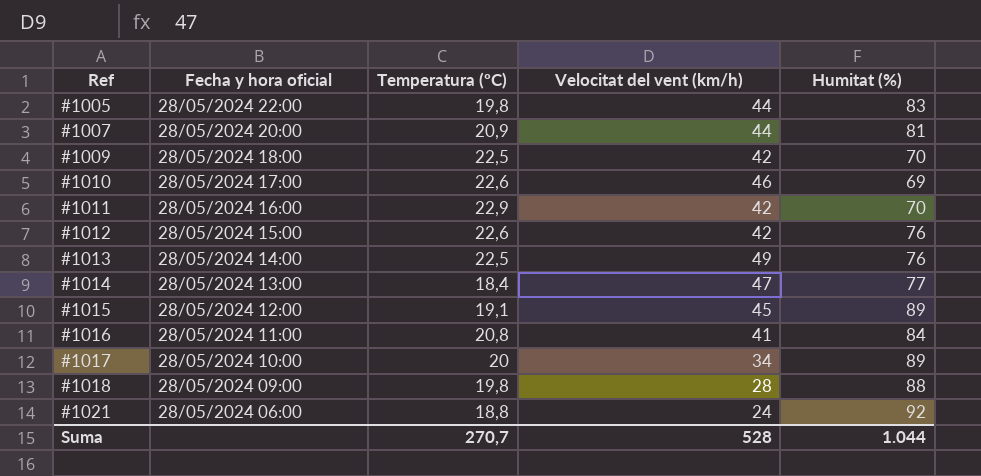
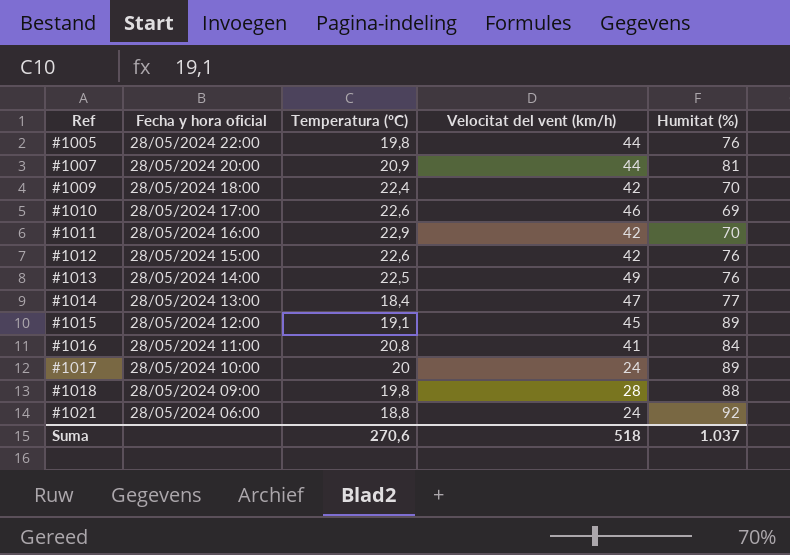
#1005 | Humitat (%): 83 -> 76
#1009 | Temperatura (ºC): 22,5 -> 22,4
#1017 | Velocitat del vent (km/h): 34 -> 24
Suma | Temperatura (ºC): 270,7 -> 270,6
Suma | Velocitat del vent (km/h): 528 -> 518
Suma | Humitat (%): 1.044 -> 1.037

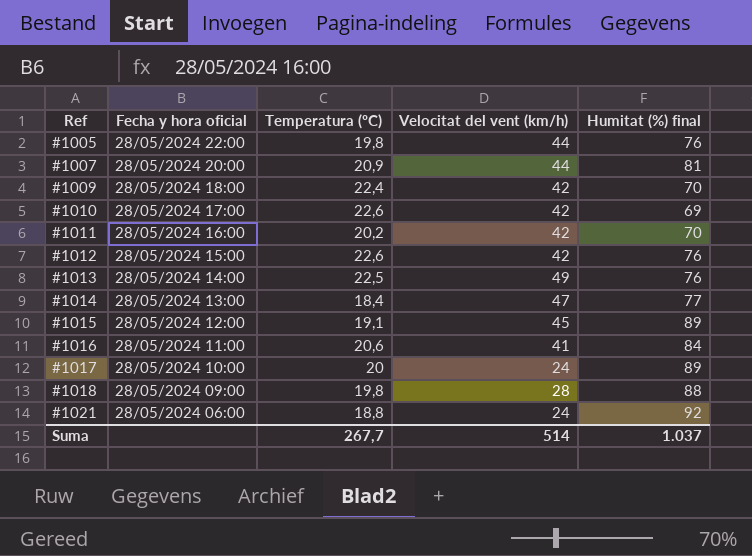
column name: Humitat (%) -> Humitat (%) final
#1010 | Velocitat del vent (km/h): 46 -> 42
#1011 | Temperatura (ºC): 22,9 -> 20,2
#1016 | Temperatura (ºC): 20,8 -> 20,6
Suma | Temperatura (ºC): 270,6 -> 267,7
Suma | Velocitat del vent (km/h): 518 -> 514

